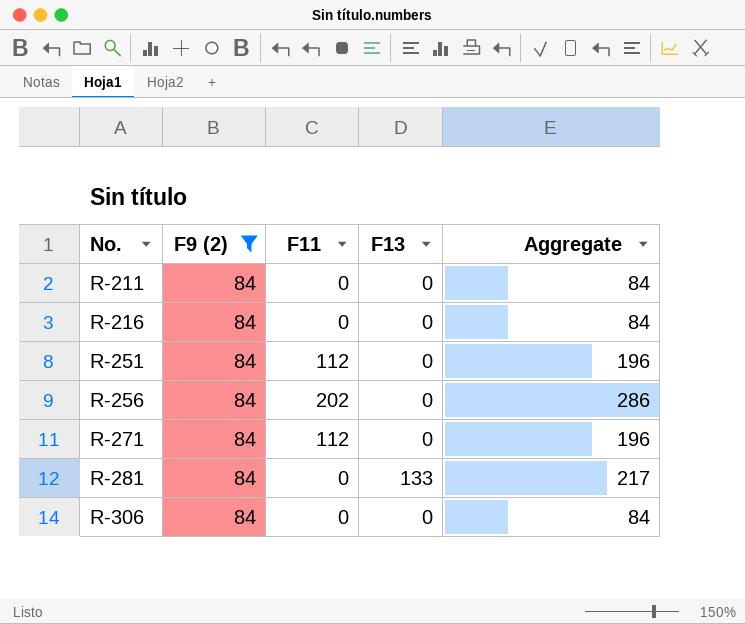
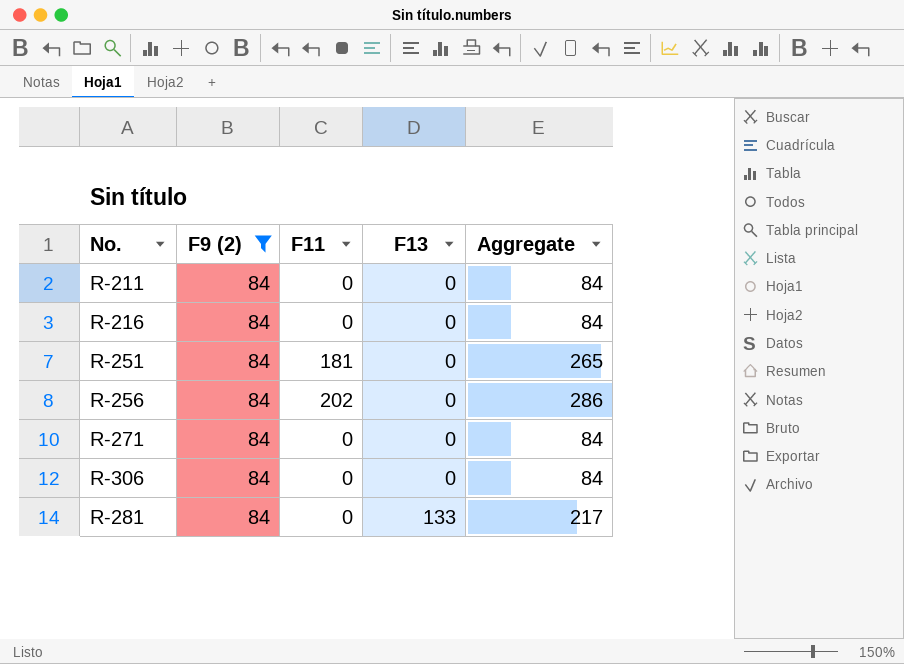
row order: No. ascending -> F13 ascending
R-251 | F11: 112 -> 181
R-251 | Aggregate: 196 -> 265
R-271 | F11: 112 -> 0
R-271 | Aggregate: 196 -> 84

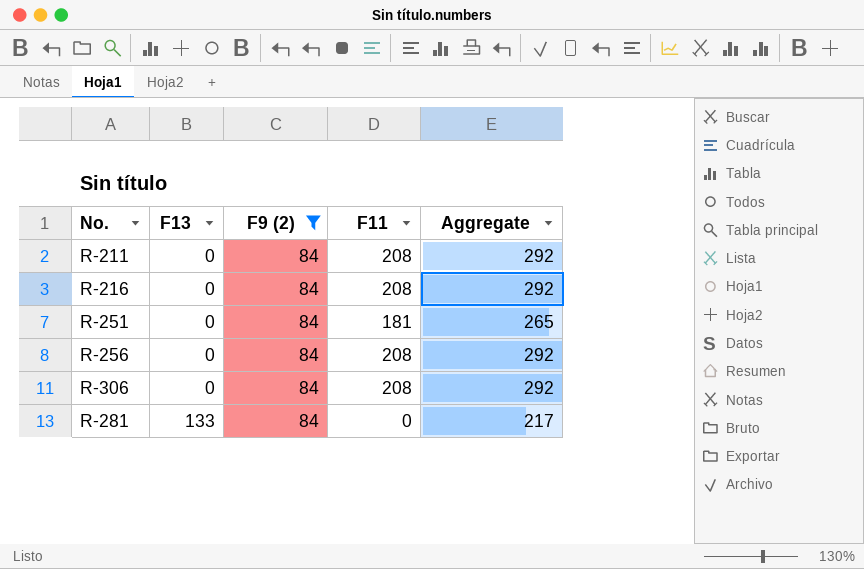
column F13 | position: 4 -> 2
row R-271: 84 | 0 | 0 | 84 -> none
R-211 | F11: 0 -> 208
R-211 | Aggregate: 84 -> 292
R-216 | F11: 0 -> 208
R-216 | Aggregate: 84 -> 292
R-256 | F11: 202 -> 208
R-256 | Aggregate: 286 -> 292
R-306 | F11: 0 -> 208
R-306 | Aggregate: 84 -> 292

